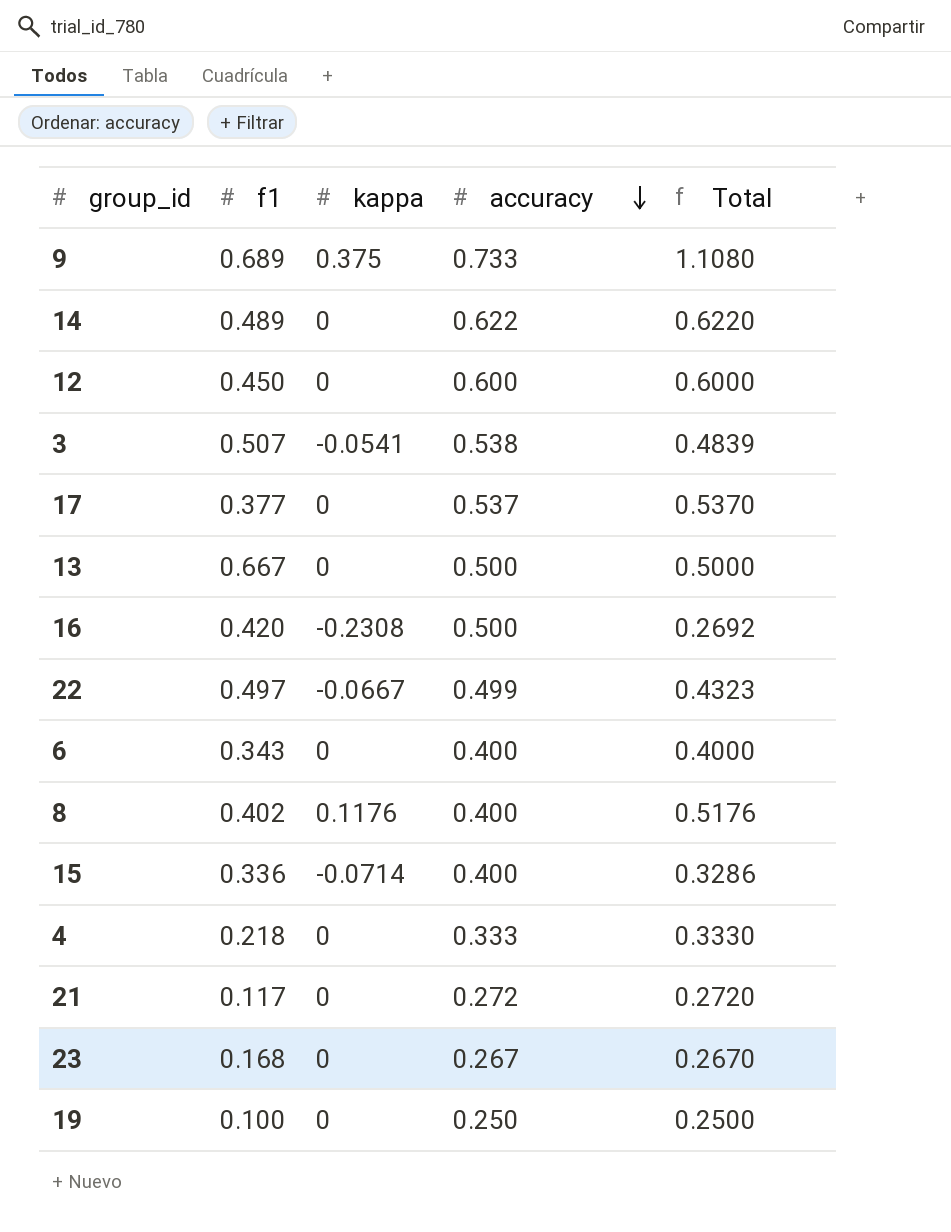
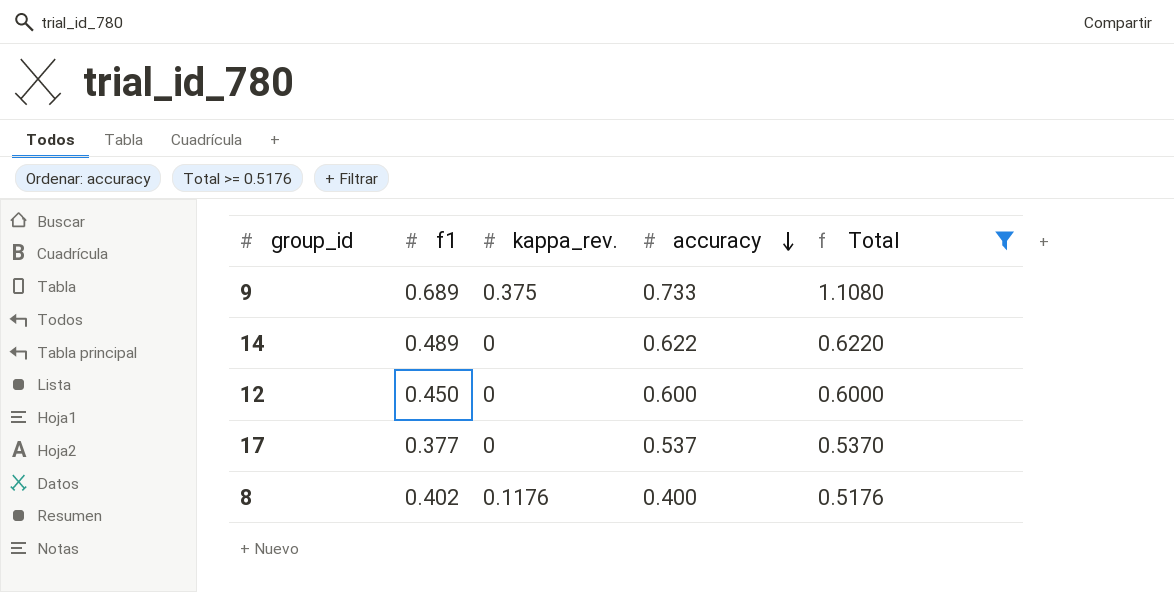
filter: none -> Total >= 0.5176
column name: kappa -> kappa_rev.

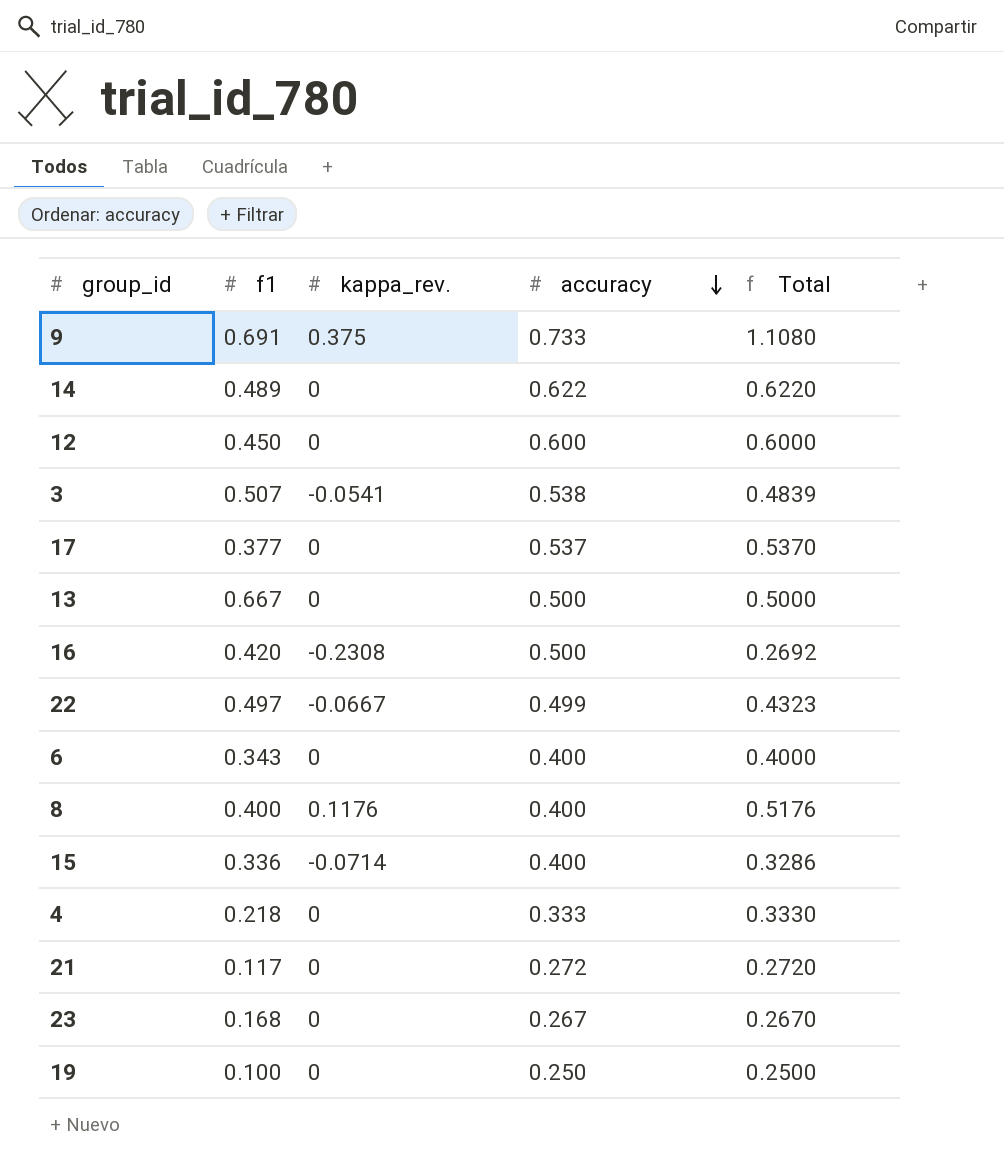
filter: Total >= 0.5176 -> none
9 | f1: 0.689 -> 0.691
8 | f1: 0.402 -> 0.400

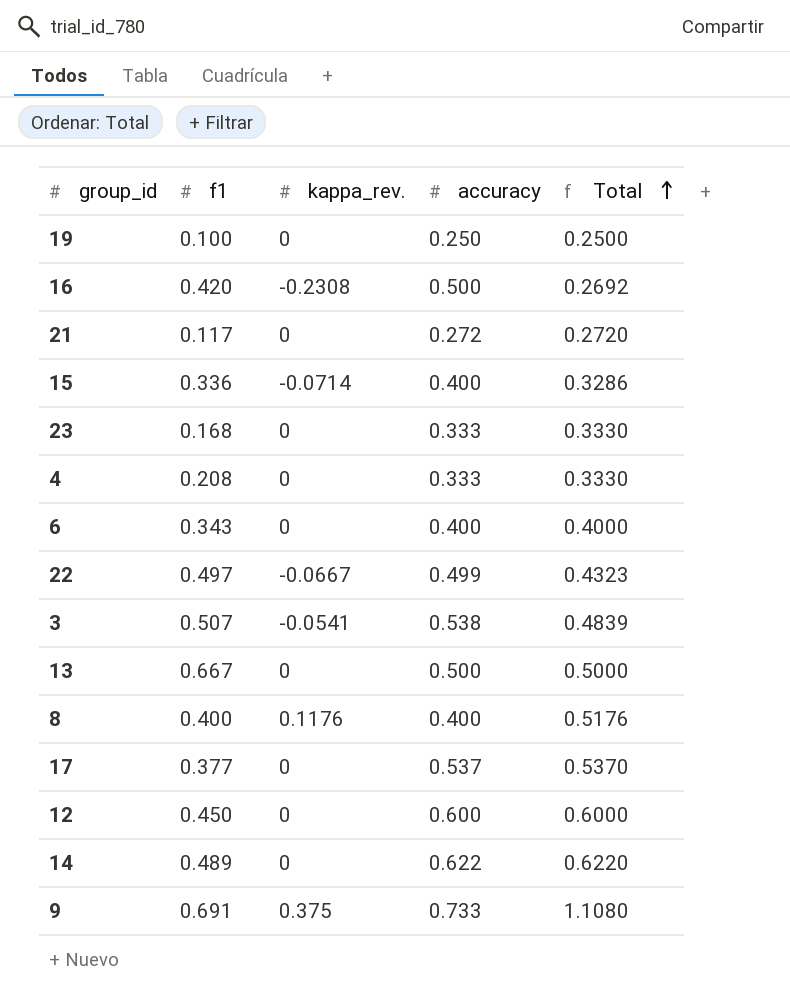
row order: accuracy descending -> Total ascending
23 | accuracy: 0.267 -> 0.333
23 | Total: 0.2670 -> 0.3330
4 | f1: 0.218 -> 0.208

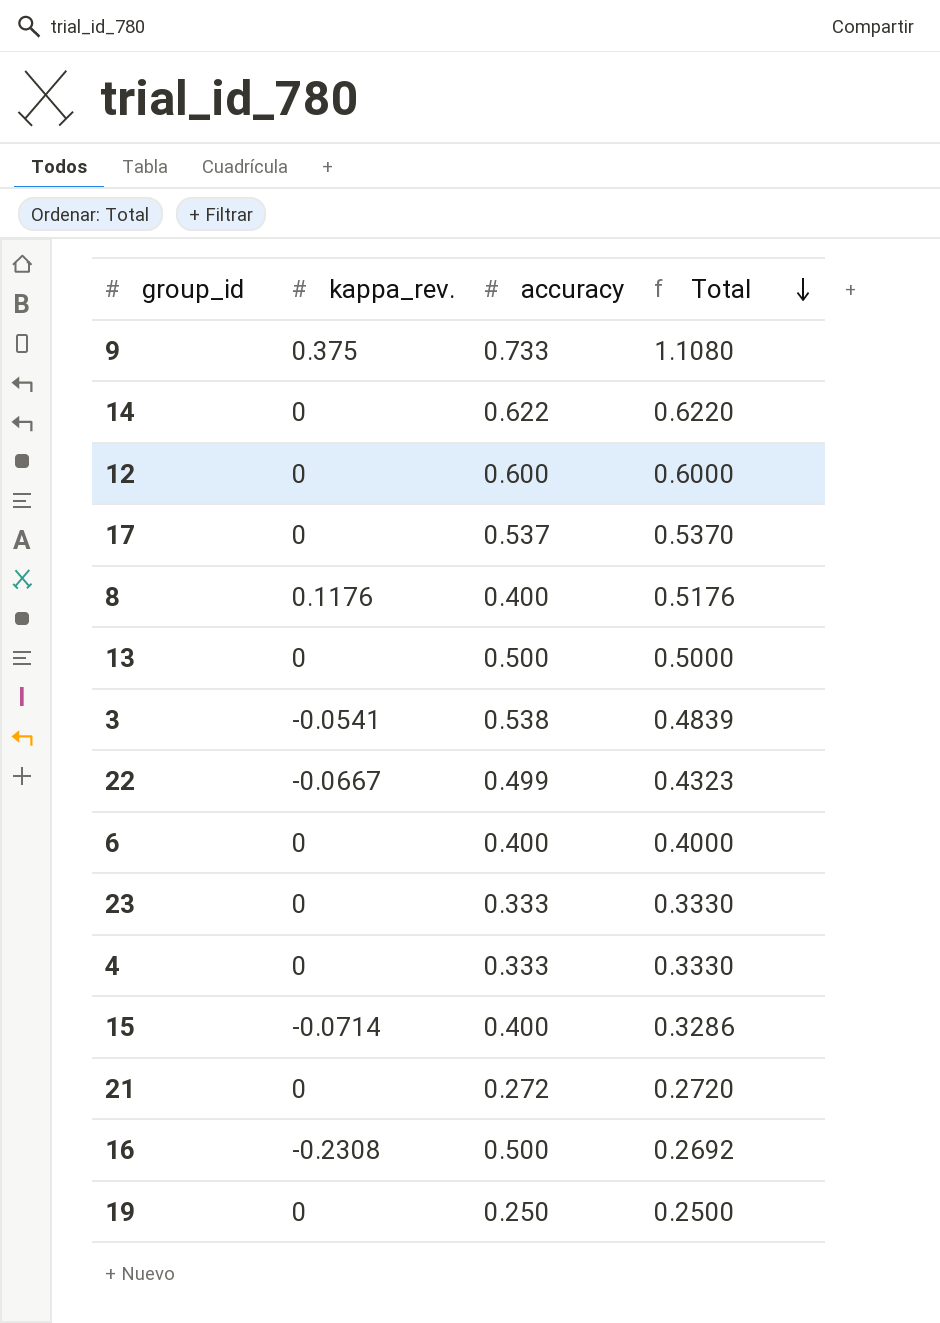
row order: Total ascending -> Total descending
column f1 | position: 2 -> none

